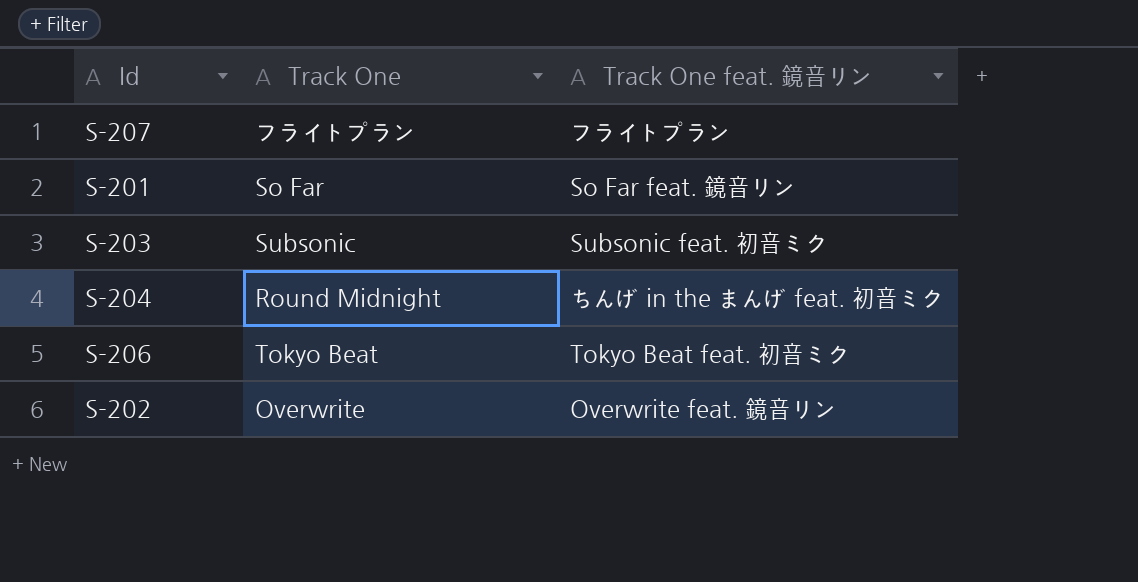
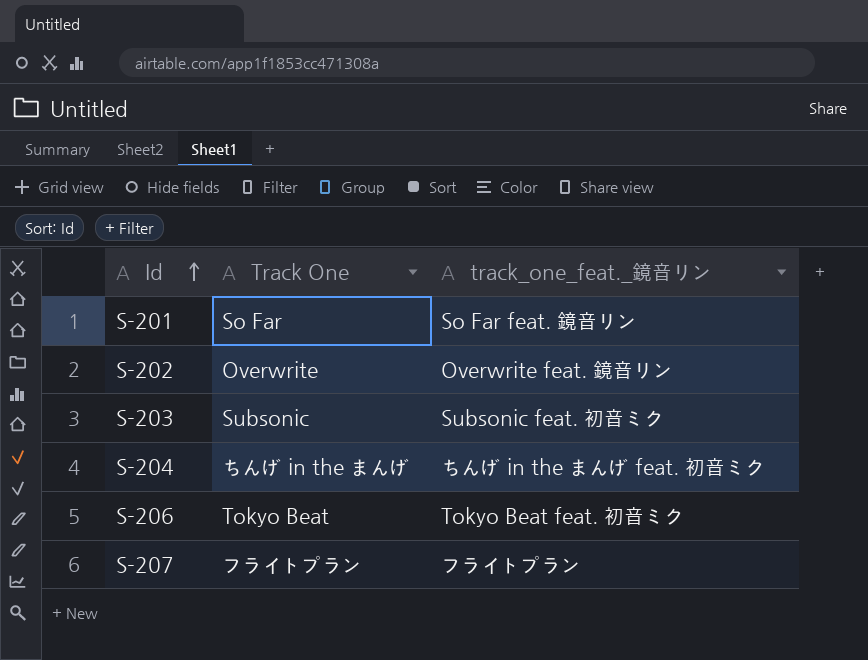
row order: none -> Id ascending
column name: Track One feat. 鏡音リン -> track_one_feat._鏡音リン
S-204 | Track One: Round Midnight -> ちんげ in the まんげ

